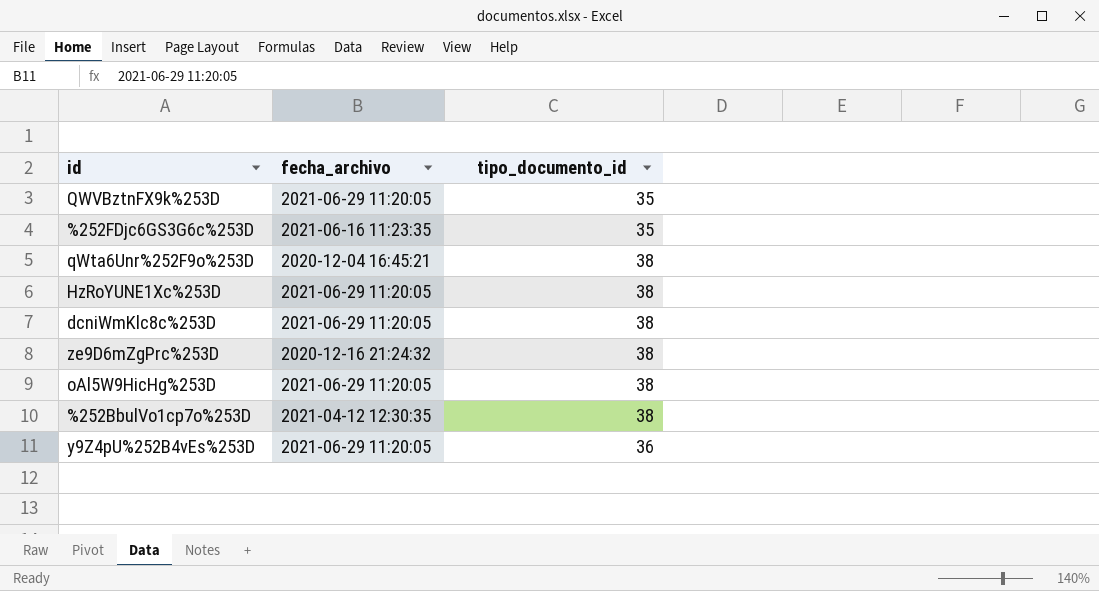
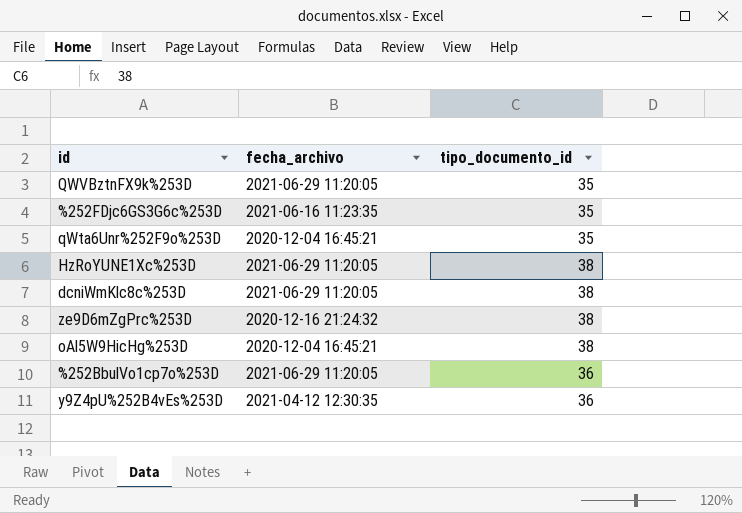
qWta6Unr%252F9o%253D | tipo_documento_id: 38 -> 35
oAl5W9HicHg%253D | fecha_archivo: 2021-06-29 11:20:05 -> 2020-12-04 16:45:21
%252BbulVo1cp7o%253D | fecha_archivo: 2021-04-12 12:30:35 -> 2021-06-29 11:20:05
%252BbulVo1cp7o%253D | tipo_documento_id: 38 -> 36
y9Z4pU%252B4vEs%253D | fecha_archivo: 2021-06-29 11:20:05 -> 2021-04-12 12:30:35

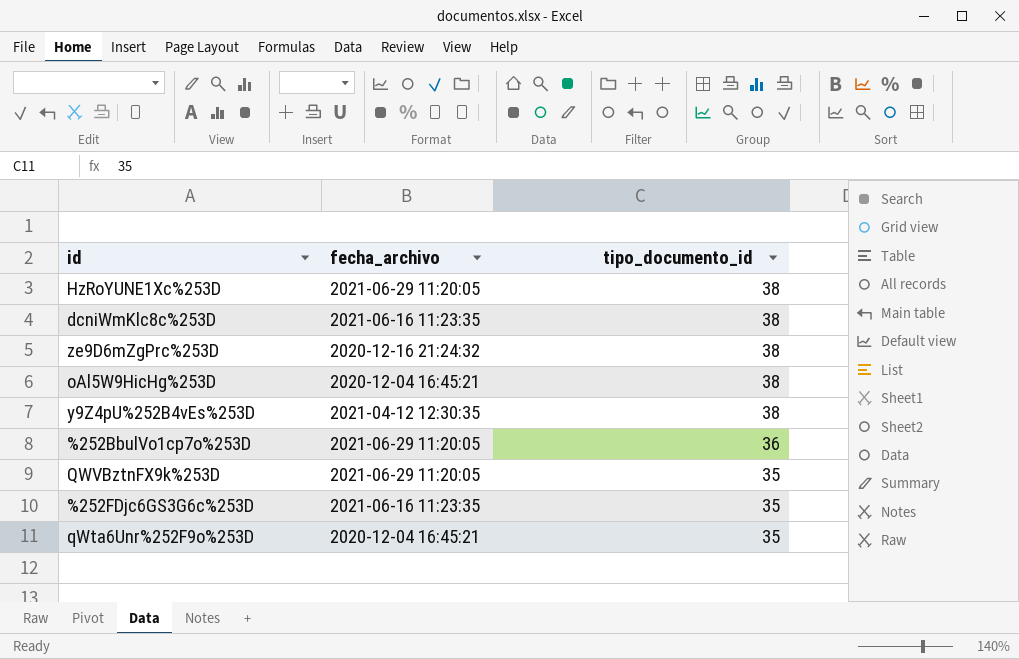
row order: none -> tipo_documento_id descending
dcniWmKlc8c%253D | fecha_archivo: 2021-06-29 11:20:05 -> 2021-06-16 11:23:35
y9Z4pU%252B4vEs%253D | tipo_documento_id: 36 -> 38

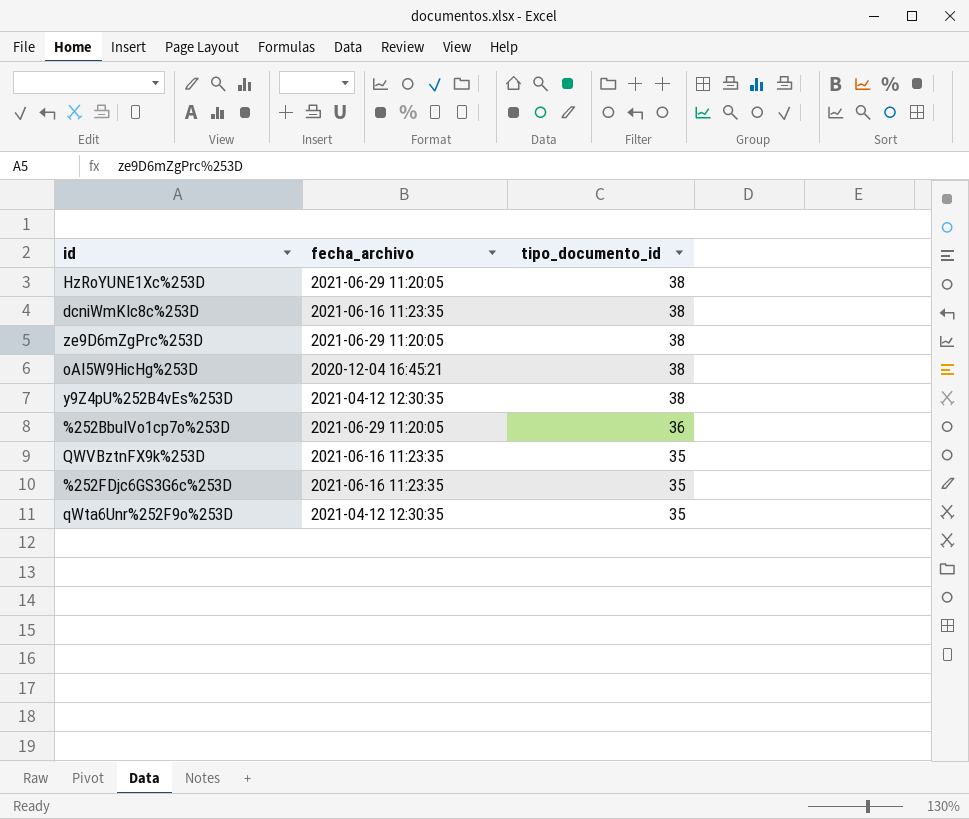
ze9D6mZgPrc%253D | fecha_archivo: 2020-12-16 21:24:32 -> 2021-06-29 11:20:05
QWVBztnFX9k%253D | fecha_archivo: 2021-06-29 11:20:05 -> 2021-06-16 11:23:35
qWta6Unr%252F9o%253D | fecha_archivo: 2020-12-04 16:45:21 -> 2021-04-12 12:30:35

